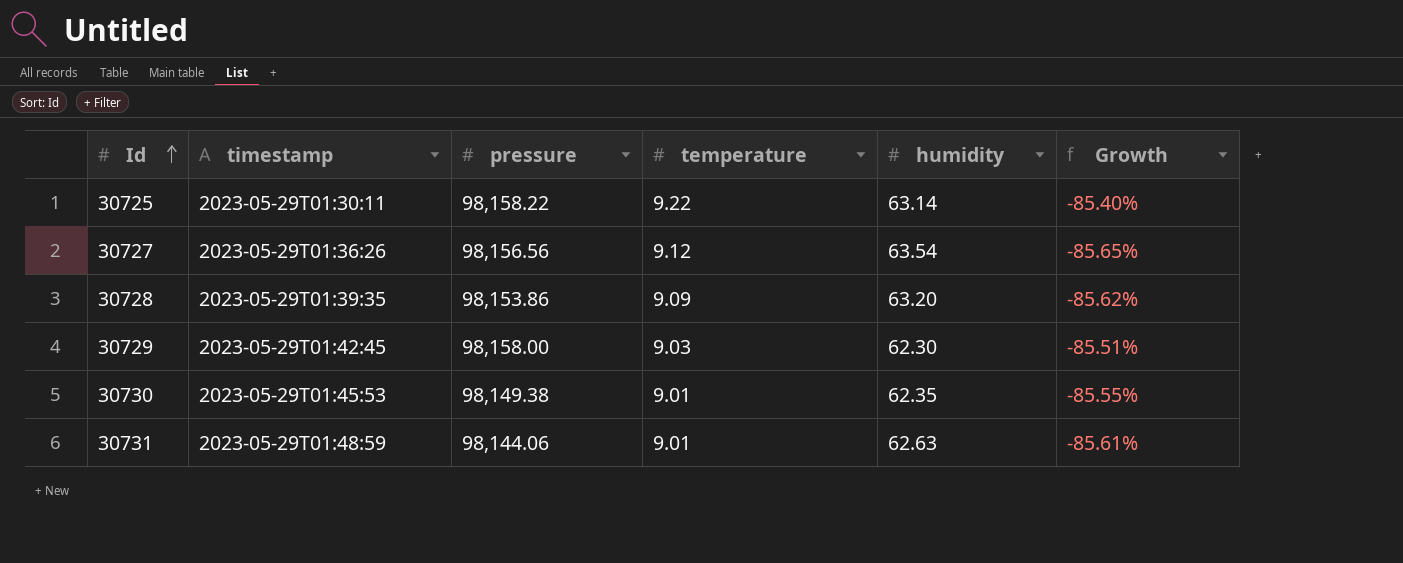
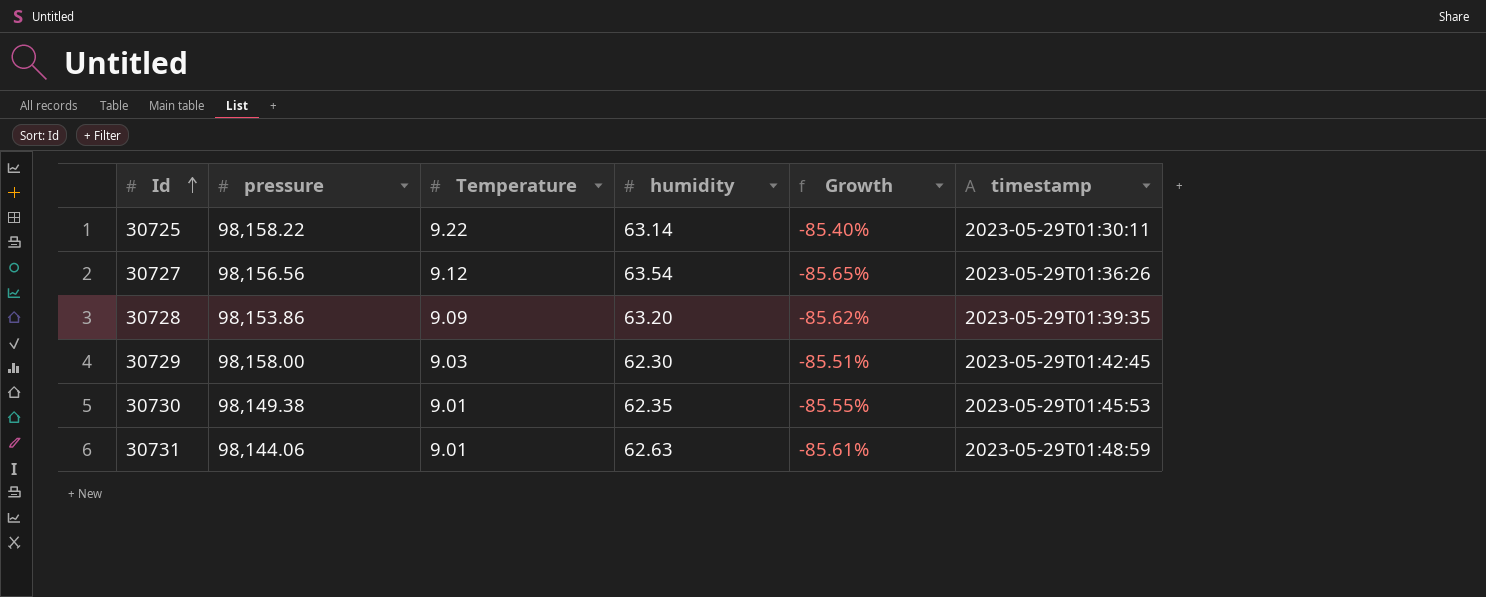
column name: temperature -> Temperature
column timestamp | position: 2 -> 6

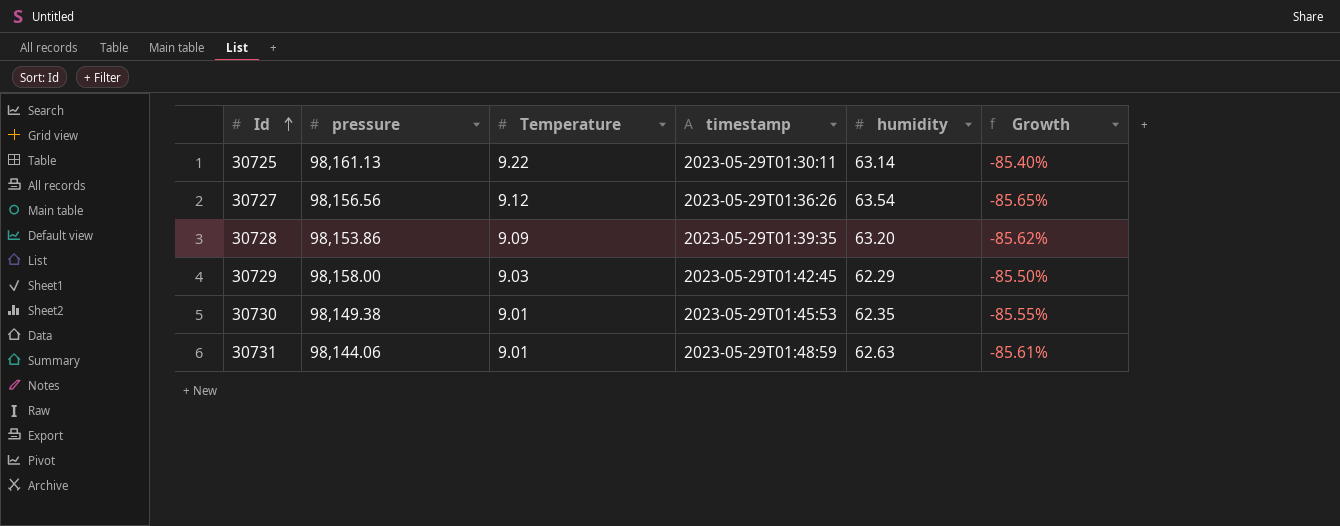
column timestamp | position: 6 -> 4
30725 | pressure: 98,158.22 -> 98,161.13
30729 | humidity: 62.30 -> 62.29
30729 | Growth: -85.51% -> -85.50%

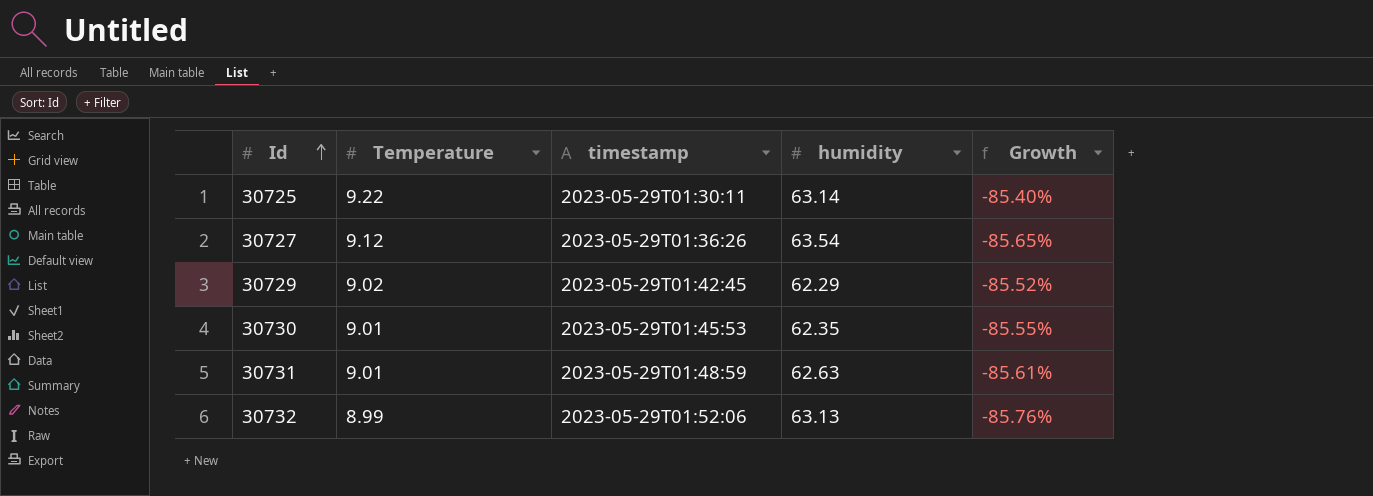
column pressure | position: 2 -> none
row 30728: 98,153.86 | 9.09 | 2023-05-29T01:39:35 | 63.20 | -85.62% -> none
30729 | Temperature: 9.03 -> 9.02
30729 | Growth: -85.50% -> -85.52%
row 30732: none -> 8.99 | 2023-05-29T01:52:06 | 63.13 | -85.76%

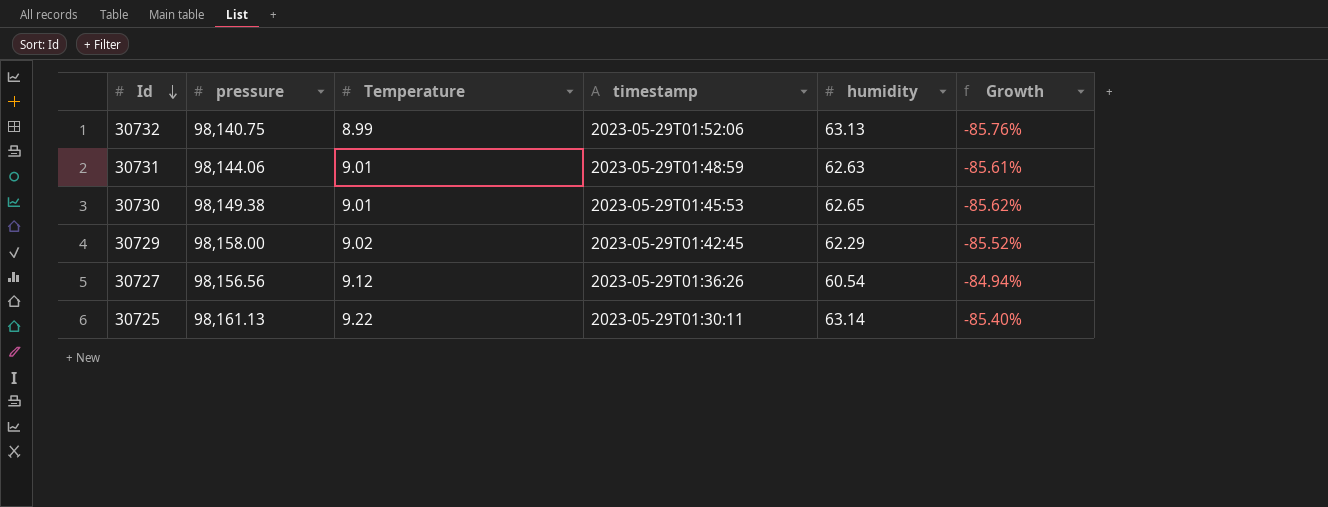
row order: Id ascending -> Id descending
column pressure | position: none -> 2
30730 | humidity: 62.35 -> 62.65
30730 | Growth: -85.55% -> -85.62%
30727 | humidity: 63.54 -> 60.54
30727 | Growth: -85.65% -> -84.94%

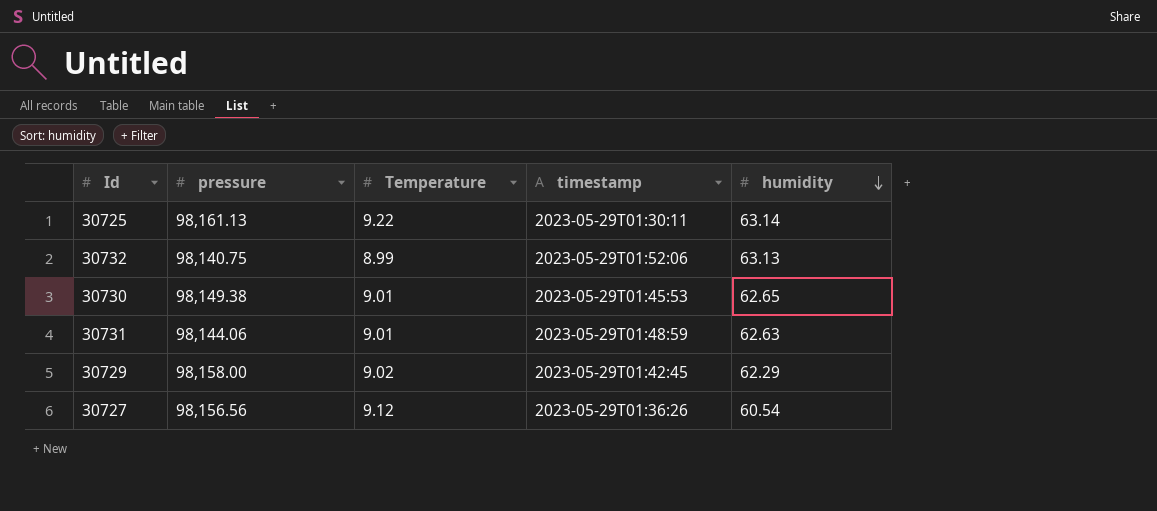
row order: Id descending -> humidity descending
column Growth | formula: ([Temperature] - [humidity]) / [humidity] -> none

